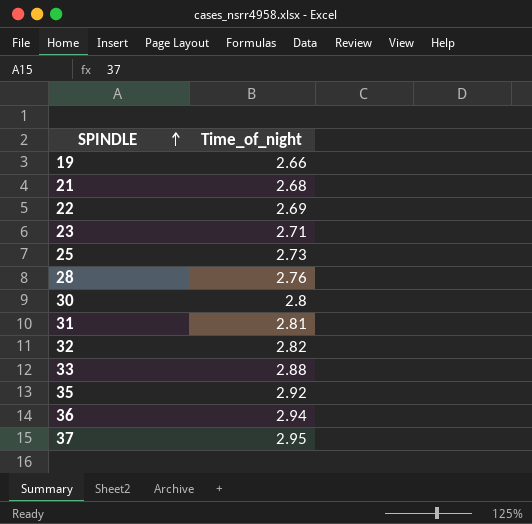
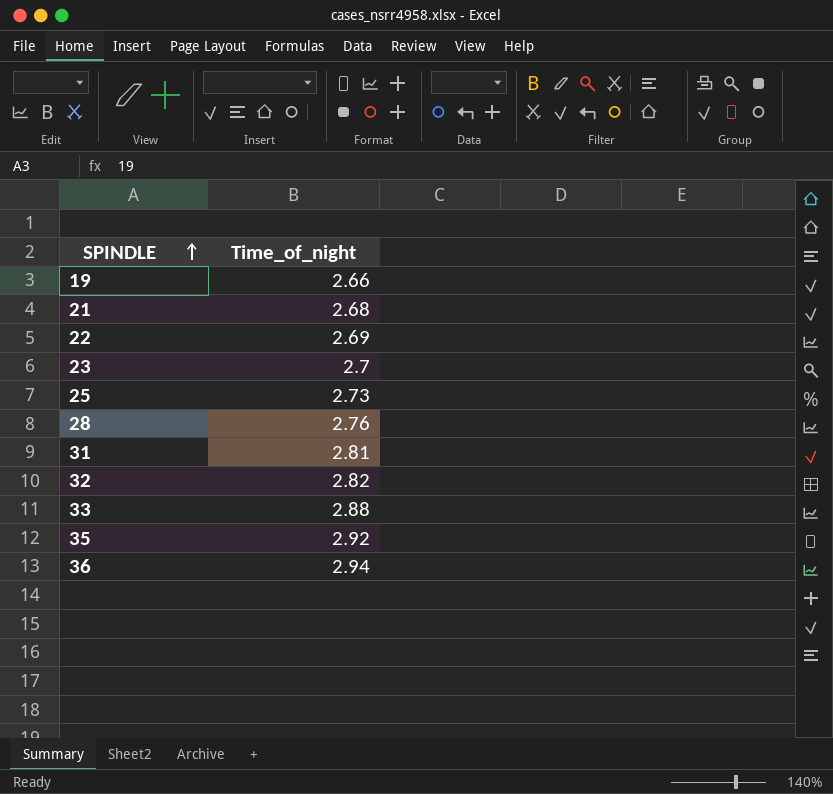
row 30: 2.8 -> none
row 37: 2.95 -> none
23 | Time_of_night: 2.71 -> 2.7

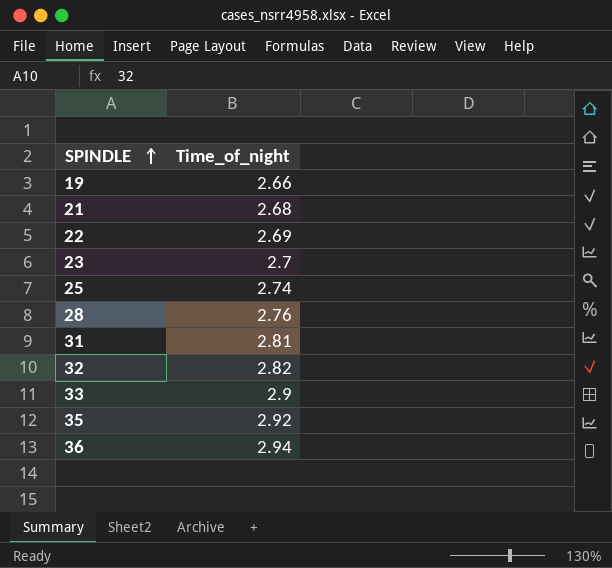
25 | Time_of_night: 2.73 -> 2.74
33 | Time_of_night: 2.88 -> 2.9

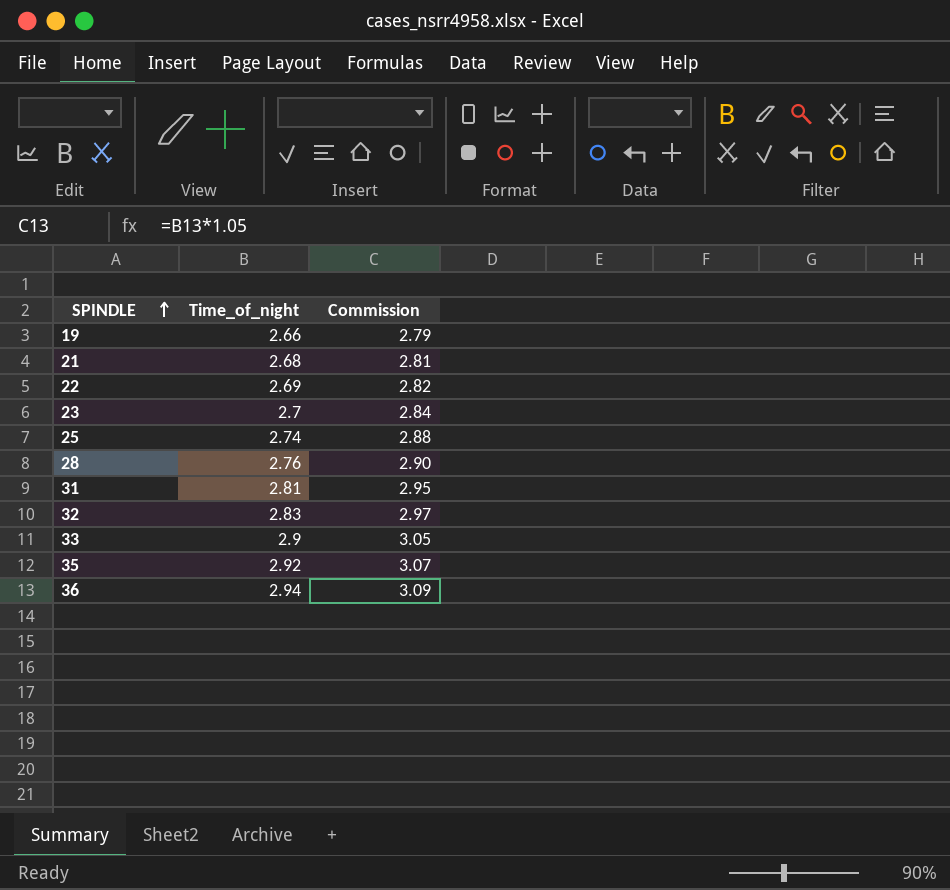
column Commission | formula: none -> [Time_of_night] * 1.05
32 | Time_of_night: 2.82 -> 2.83

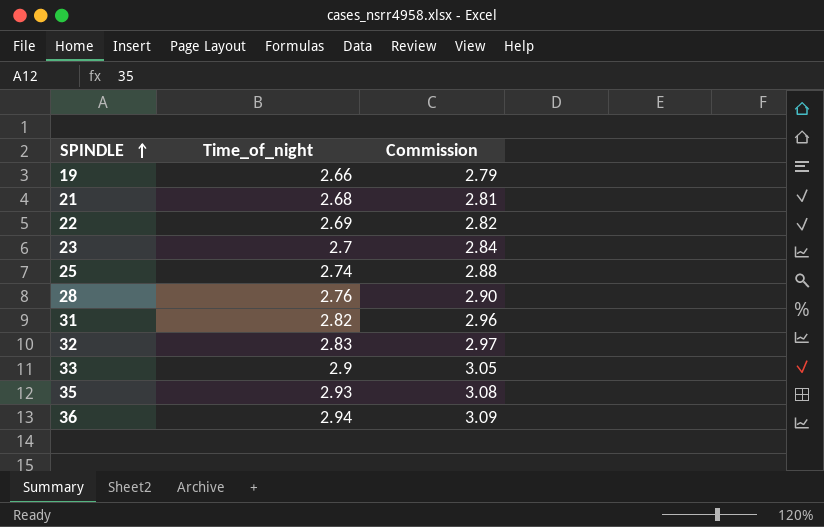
31 | Time_of_night: 2.81 -> 2.82
31 | Commission: 2.95 -> 2.96
35 | Time_of_night: 2.92 -> 2.93
35 | Commission: 3.07 -> 3.08

